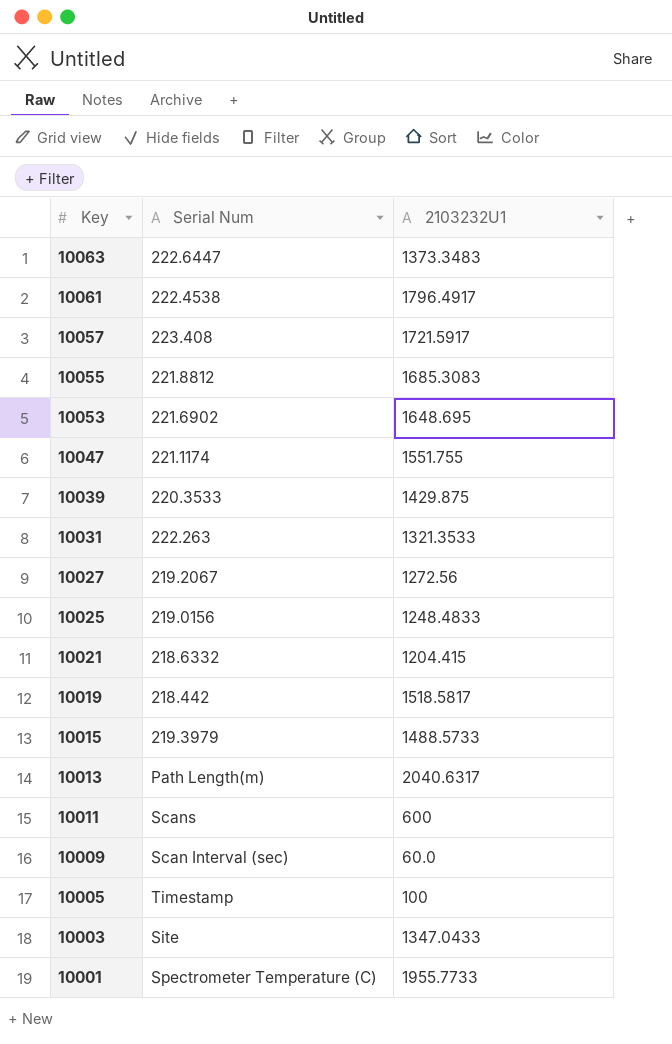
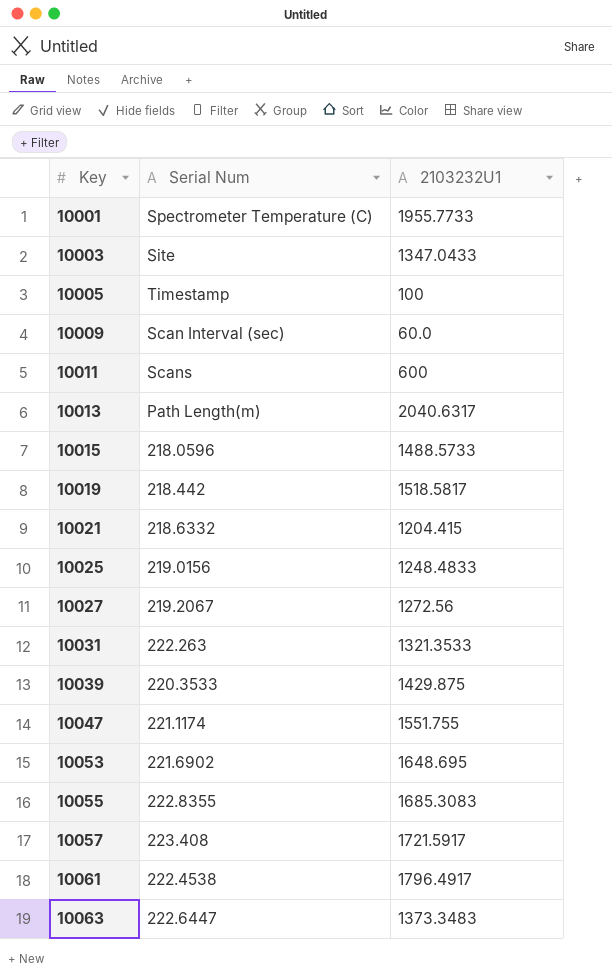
row order: Key descending -> Key ascending
10015 | Serial Num: 219.3979 -> 218.0596
10055 | Serial Num: 221.8812 -> 222.8355

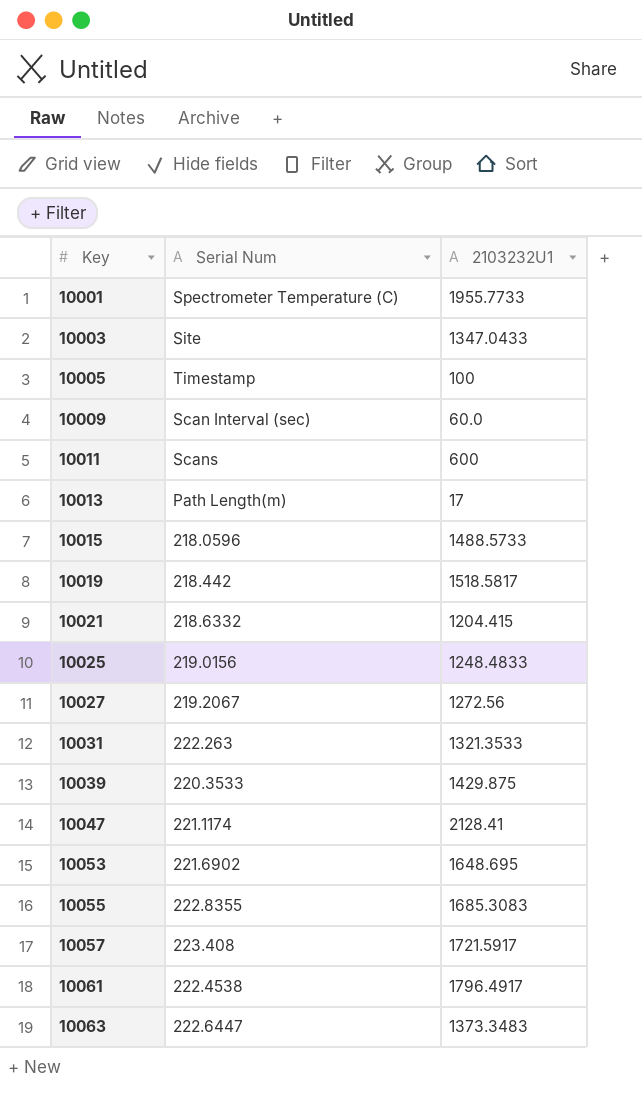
10013 | 2103232U1: 2040.6317 -> 17
10047 | 2103232U1: 1551.755 -> 2128.41

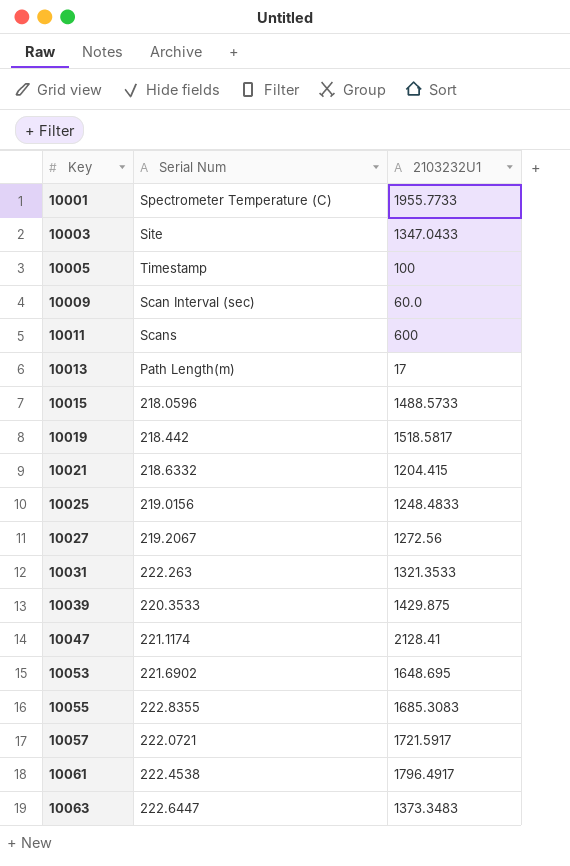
10057 | Serial Num: 223.408 -> 222.0721

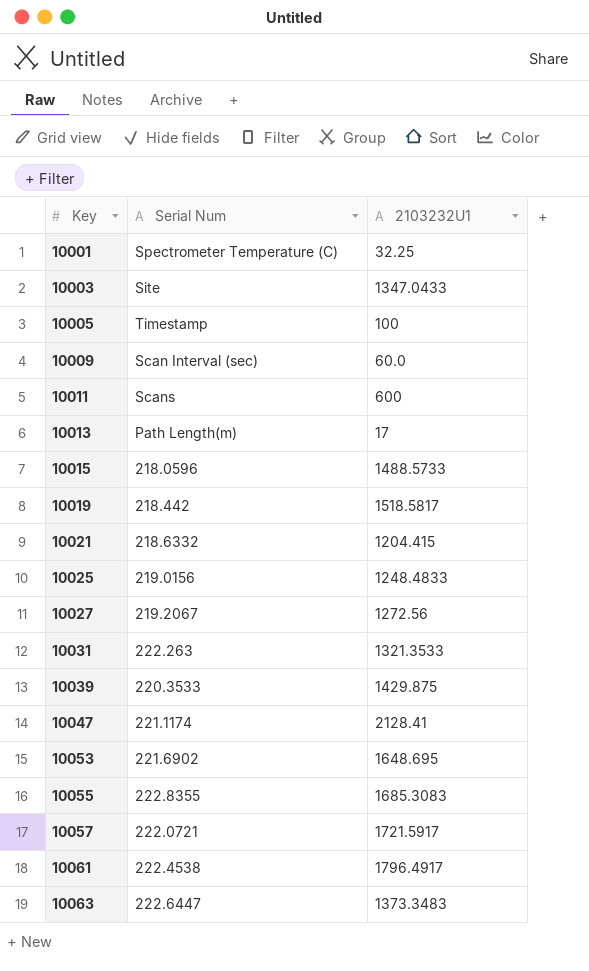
10001 | 2103232U1: 1955.7733 -> 32.25

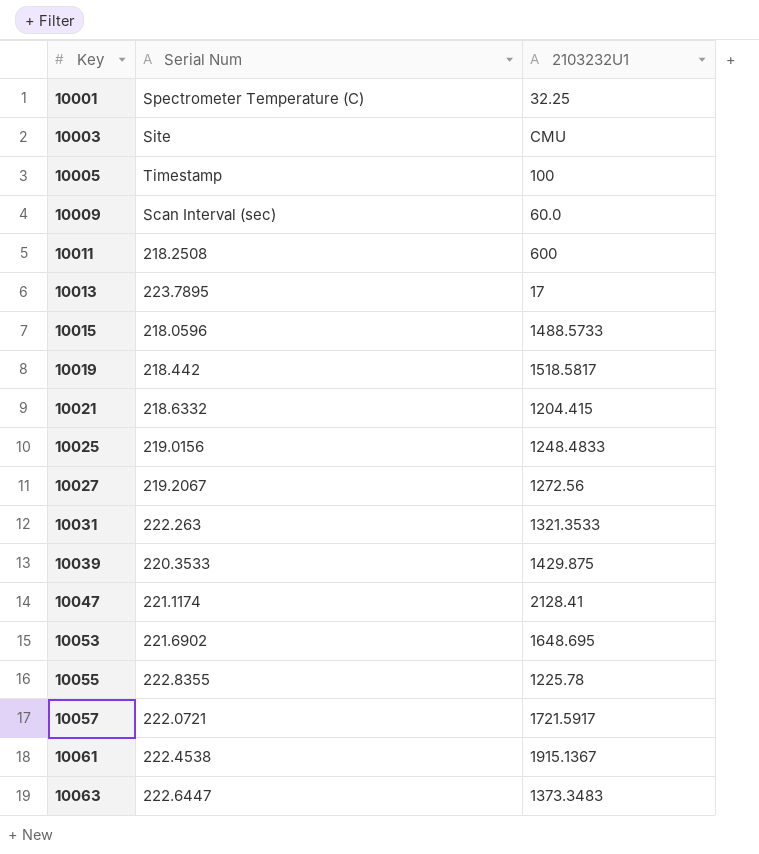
10003 | 2103232U1: 1347.0433 -> CMU
10011 | Serial Num: Scans -> 218.2508
10013 | Serial Num: Path Length(m) -> 223.7895
10055 | 2103232U1: 1685.3083 -> 1225.78
10061 | 2103232U1: 1796.4917 -> 1915.1367

